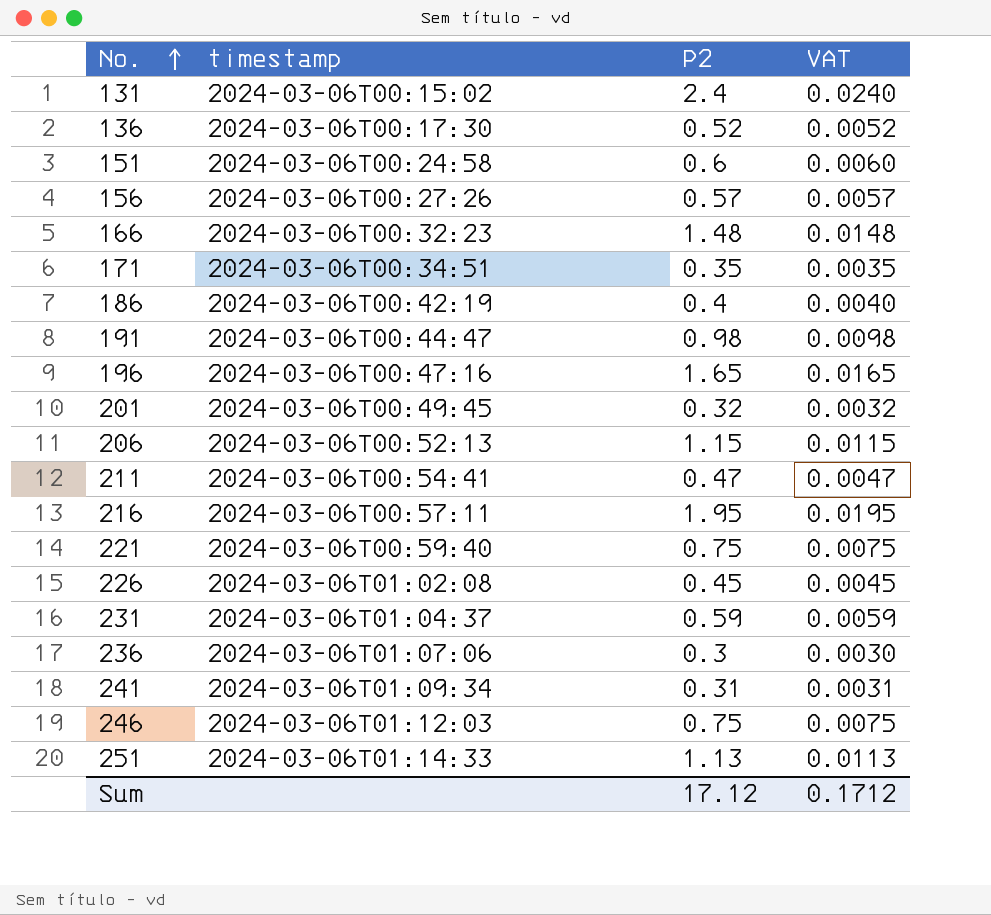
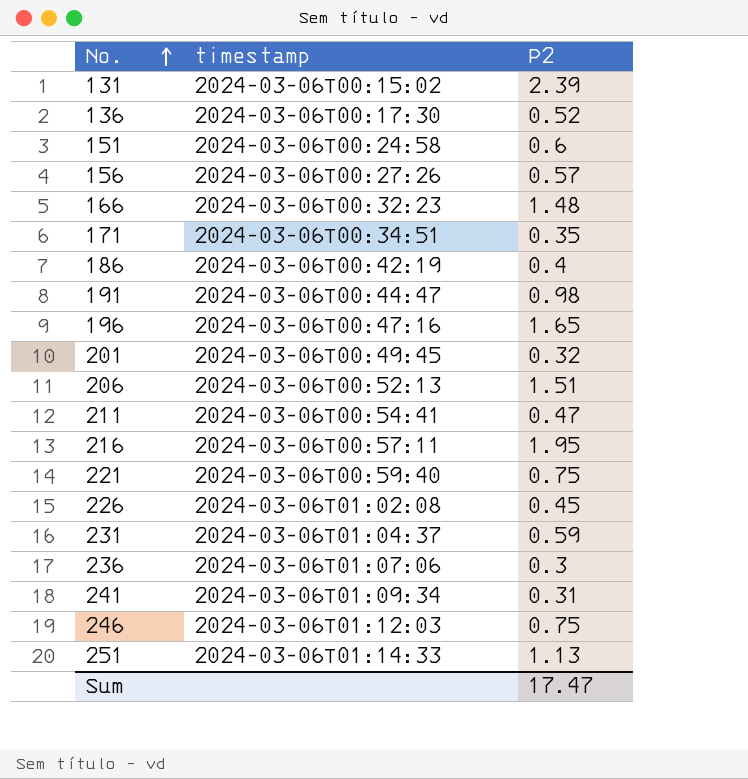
column VAT | formula: [P2] * 0.01 -> none
131 | P2: 2.4 -> 2.39
206 | P2: 1.15 -> 1.51
Sum | P2: 17.12 -> 17.47

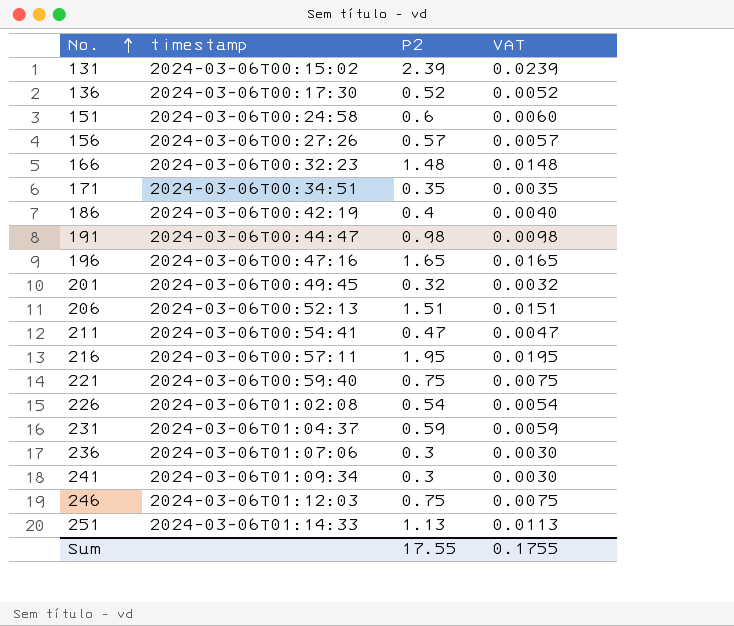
column VAT | formula: none -> [P2] * 0.01
226 | P2: 0.45 -> 0.54
241 | P2: 0.31 -> 0.3
Sum | P2: 17.47 -> 17.55

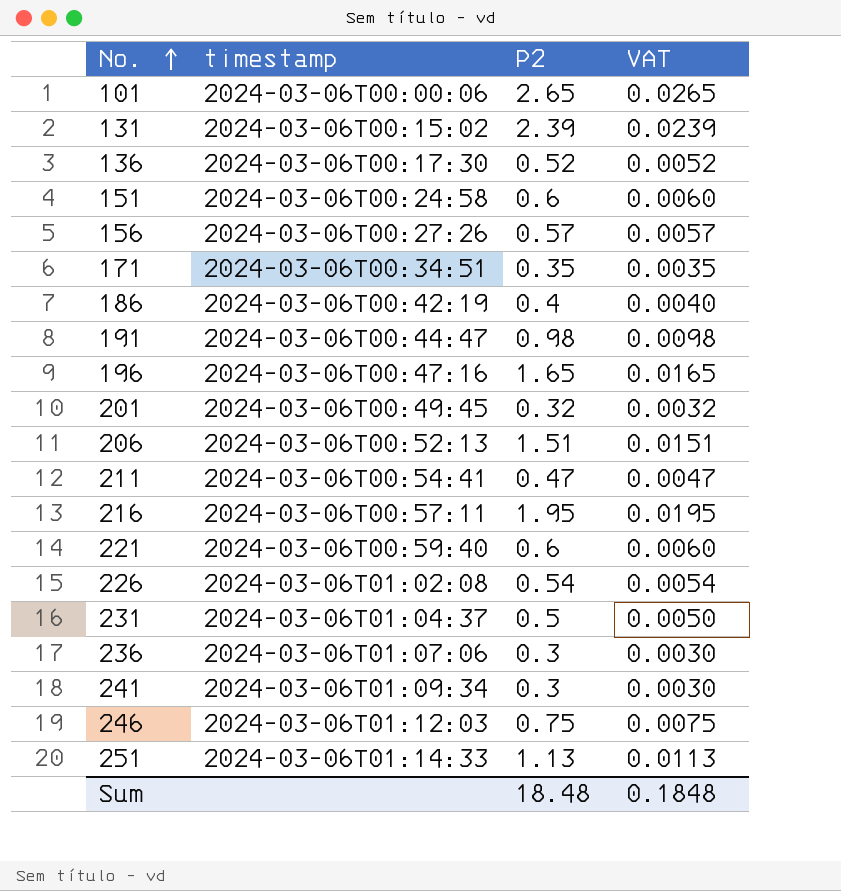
row 166: 2024-03-06T00:32:23 | 1.48 | 0.0148 -> none
row 101: none -> 2024-03-06T00:00:06 | 2.65 | 0.0265
221 | P2: 0.75 -> 0.6
221 | VAT: 0.0075 -> 0.0060
231 | P2: 0.59 -> 0.5
231 | VAT: 0.0059 -> 0.0050
Sum | P2: 17.55 -> 18.48
Sum | VAT: 0.1755 -> 0.1848

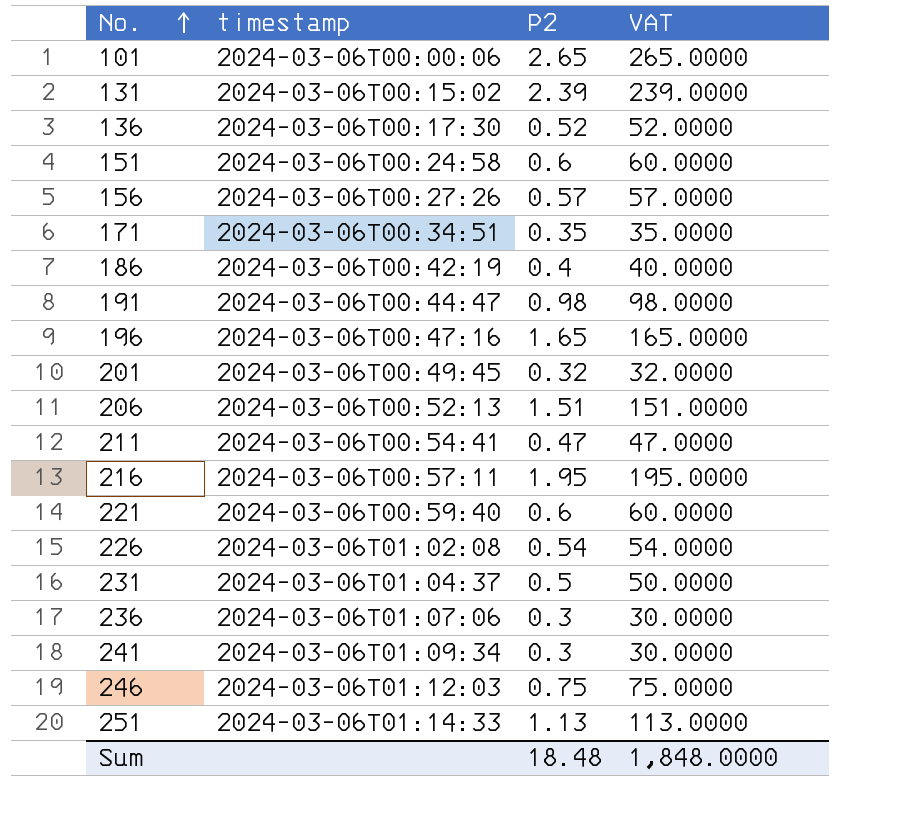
column VAT | formula: [P2] * 0.01 -> [P2] * 100
Sum | VAT: 0.1848 -> 1,848.0000

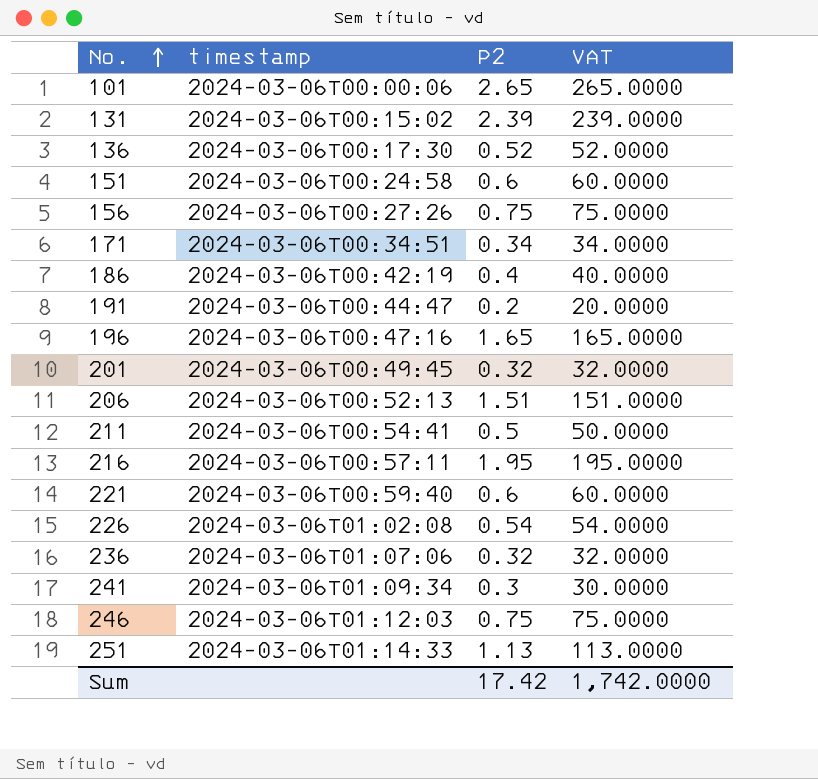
row 231: 2024-03-06T01:04:37 | 0.5 | 50.0000 -> none
156 | P2: 0.57 -> 0.75
156 | VAT: 57.0000 -> 75.0000
171 | P2: 0.35 -> 0.34
171 | VAT: 35.0000 -> 34.0000
191 | P2: 0.98 -> 0.2
191 | VAT: 98.0000 -> 20.0000
211 | P2: 0.47 -> 0.5
211 | VAT: 47.0000 -> 50.0000
236 | P2: 0.3 -> 0.32
236 | VAT: 30.0000 -> 32.0000
Sum | P2: 18.48 -> 17.42
Sum | VAT: 1,848.0000 -> 1,742.0000

